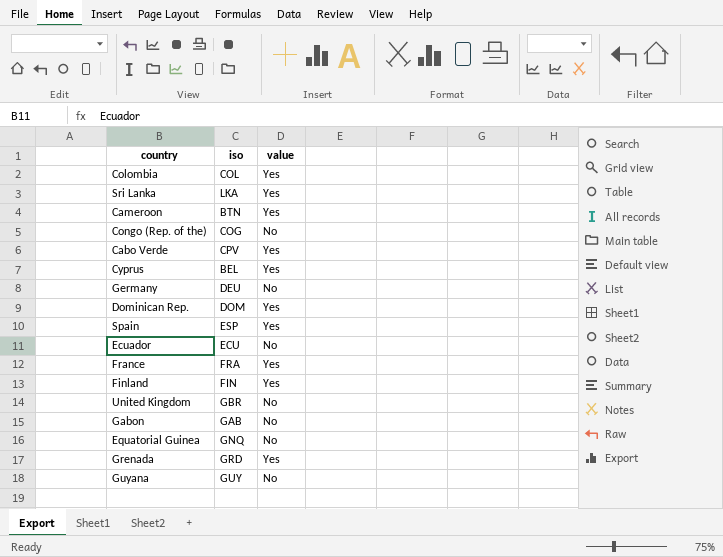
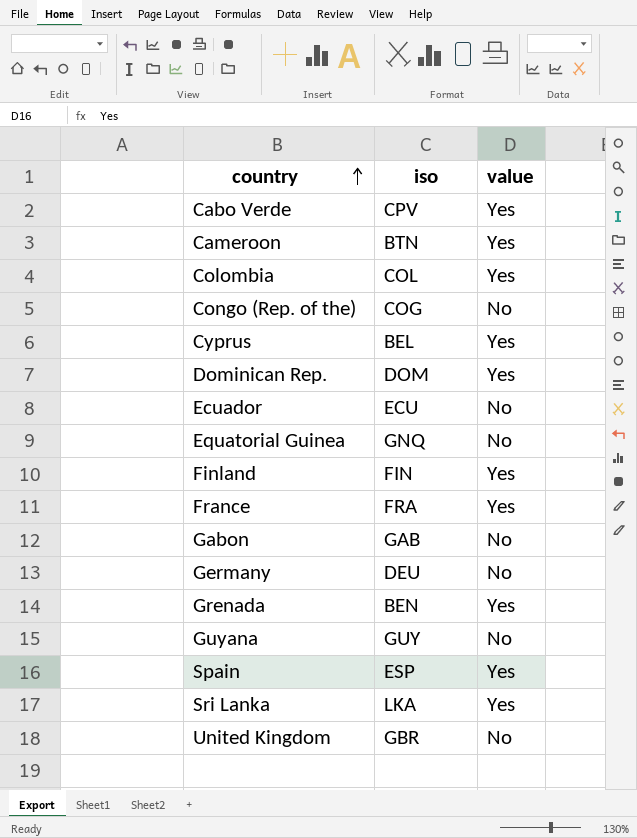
row order: none -> country ascending
Grenada | iso: GRD -> BEN

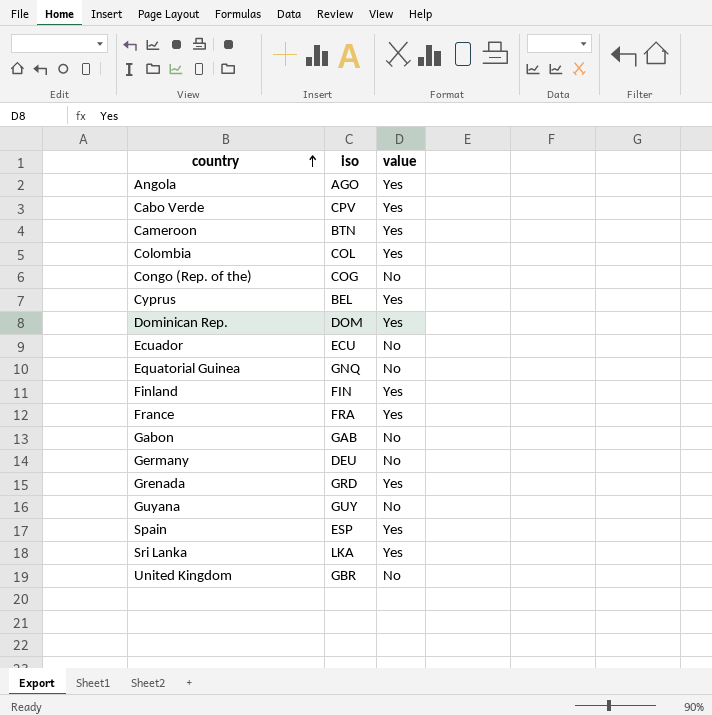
row Angola: none -> AGO | Yes
Grenada | iso: BEN -> GRD

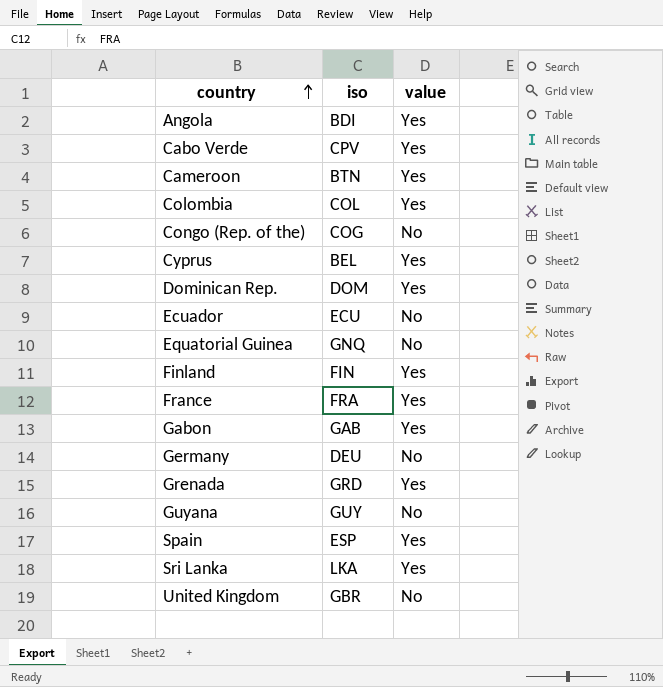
Angola | iso: AGO -> BDI
Gabon | value: No -> Yes

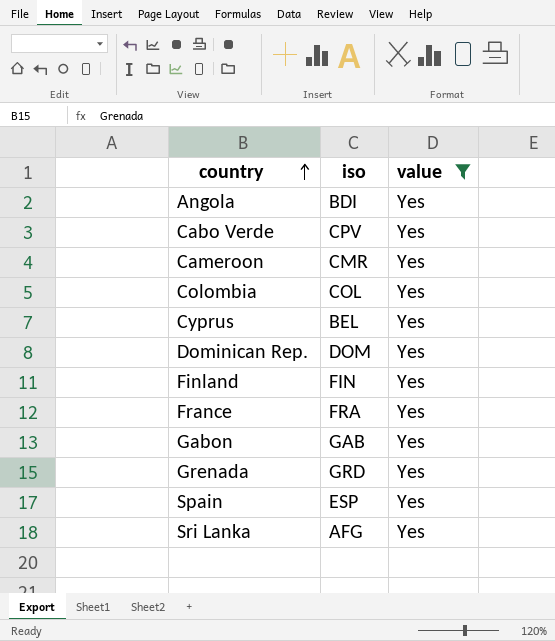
filter: none -> value = Yes
Cameroon | iso: BTN -> CMR
Sri Lanka | iso: LKA -> AFG

